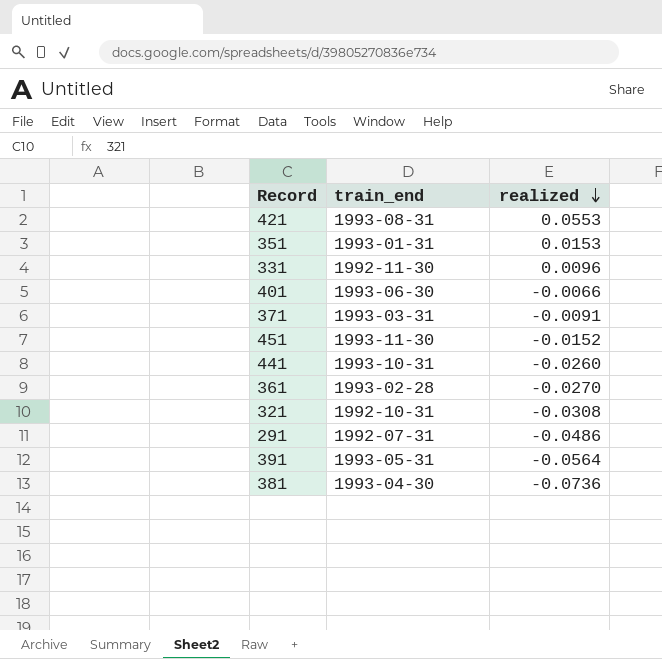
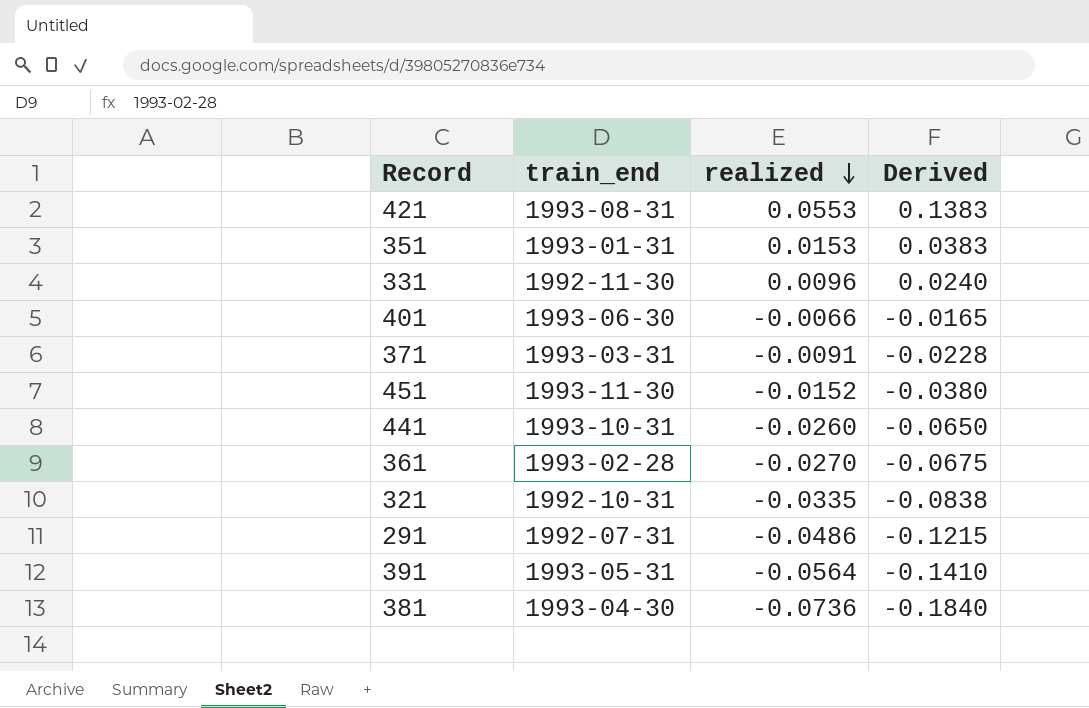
column Derived | formula: none -> [realized] * 2.5
321 | realized: -0.0308 -> -0.0335

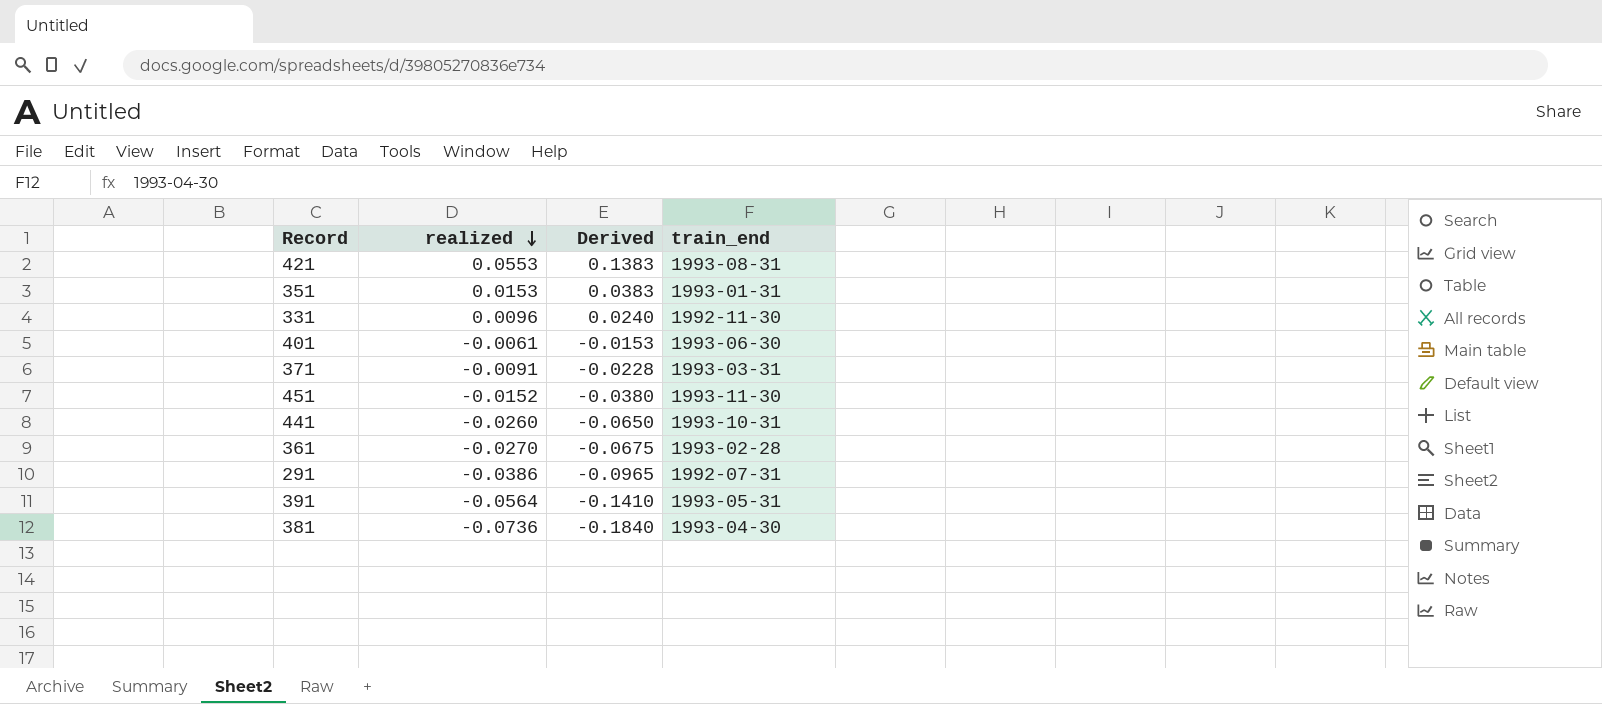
column train_end | position: 2 -> 4
row 321: 1992-10-31 | -0.0335 | -0.0838 -> none
401 | realized: -0.0066 -> -0.0061
401 | Derived: -0.0165 -> -0.0153
291 | realized: -0.0486 -> -0.0386
291 | Derived: -0.1215 -> -0.0965

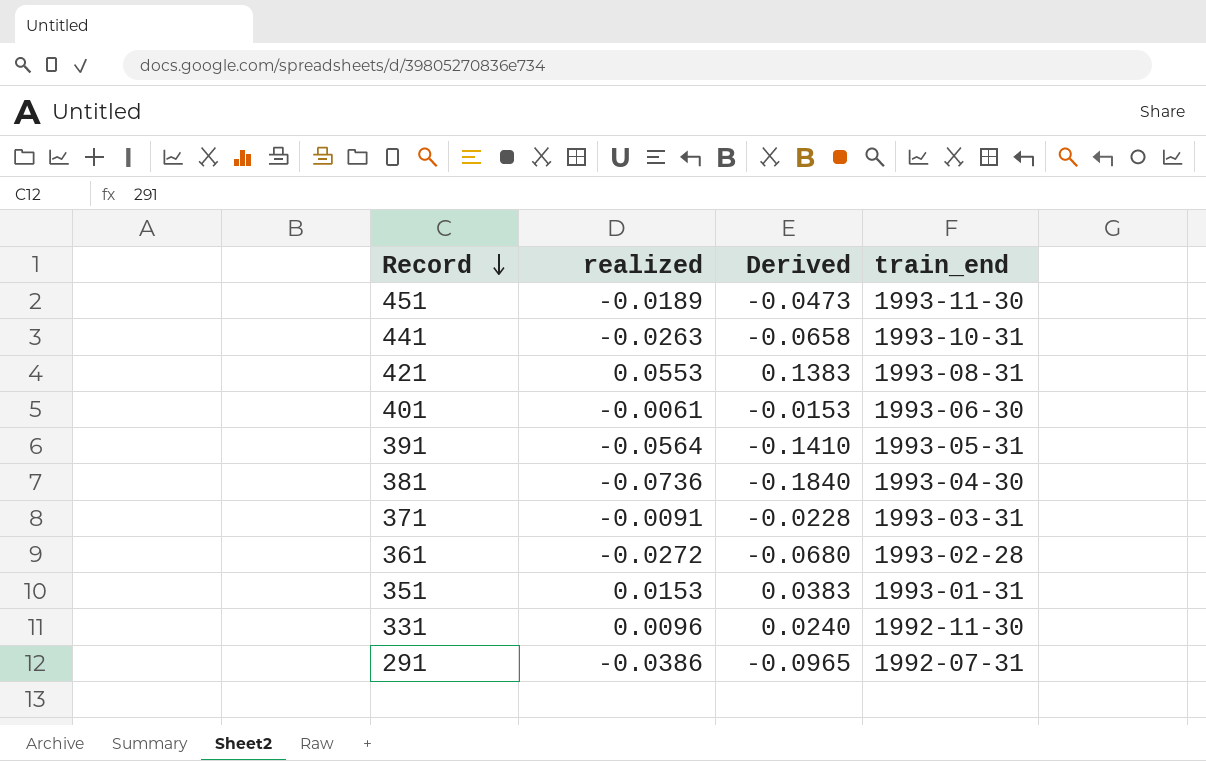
row order: realized descending -> Record descending
451 | realized: -0.0152 -> -0.0189
451 | Derived: -0.0380 -> -0.0473
441 | realized: -0.0260 -> -0.0263
441 | Derived: -0.0650 -> -0.0658
361 | realized: -0.0270 -> -0.0272
361 | Derived: -0.0675 -> -0.0680

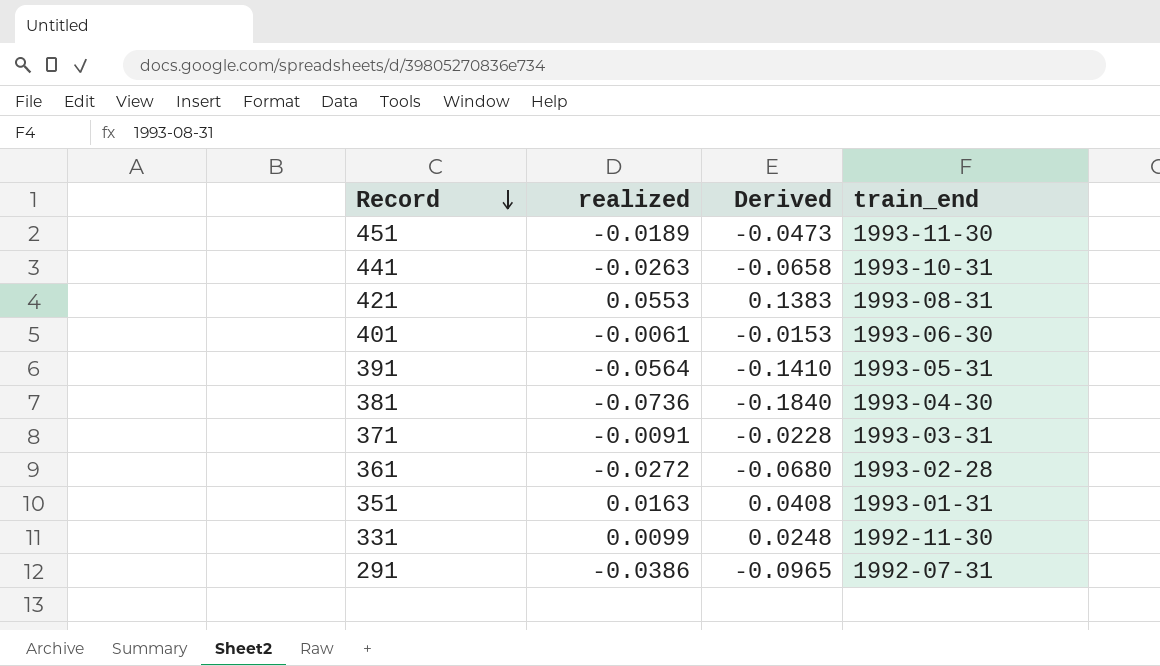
351 | realized: 0.0153 -> 0.0163
351 | Derived: 0.0383 -> 0.0408
331 | realized: 0.0096 -> 0.0099
331 | Derived: 0.0240 -> 0.0248

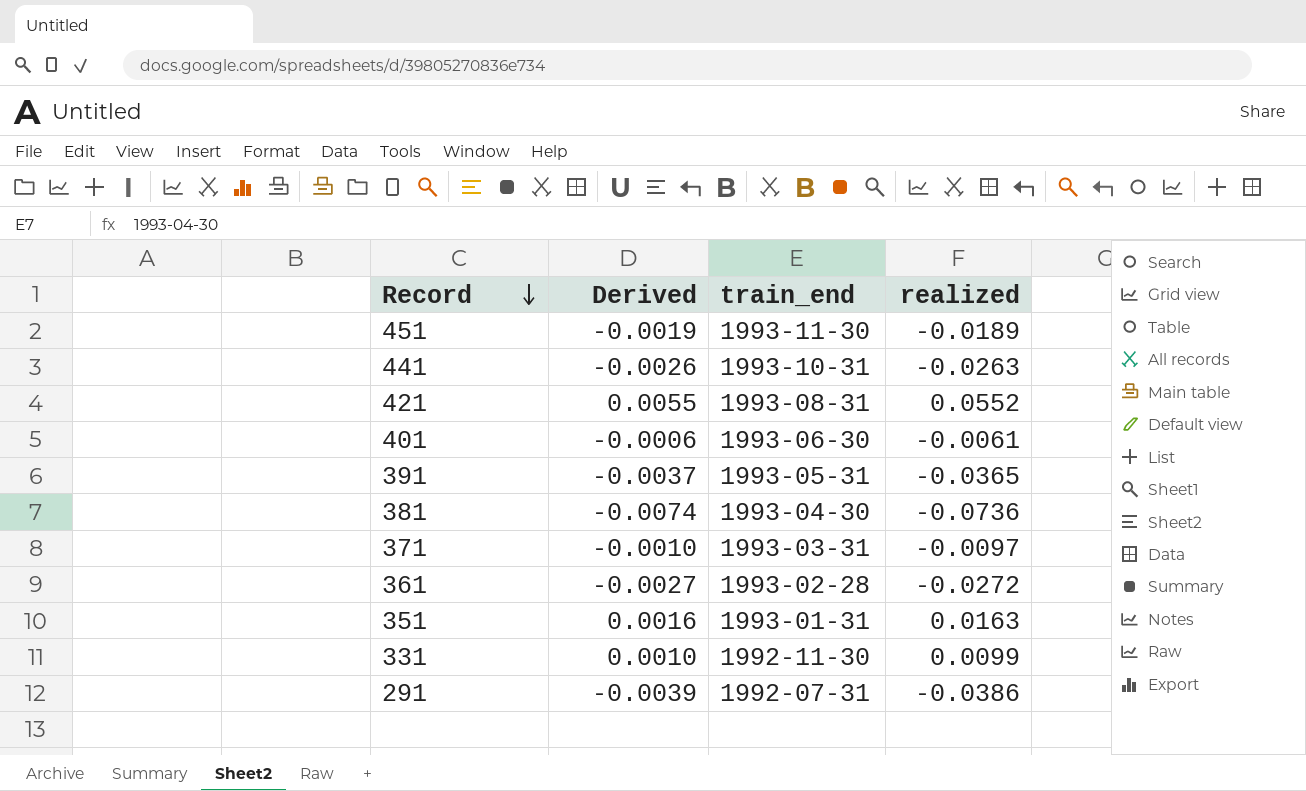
column Derived | formula: [realized] * 2.5 -> [realized] * 0.1
column realized | position: 2 -> 4
421 | realized: 0.0553 -> 0.0552
391 | realized: -0.0564 -> -0.0365
371 | realized: -0.0091 -> -0.0097

